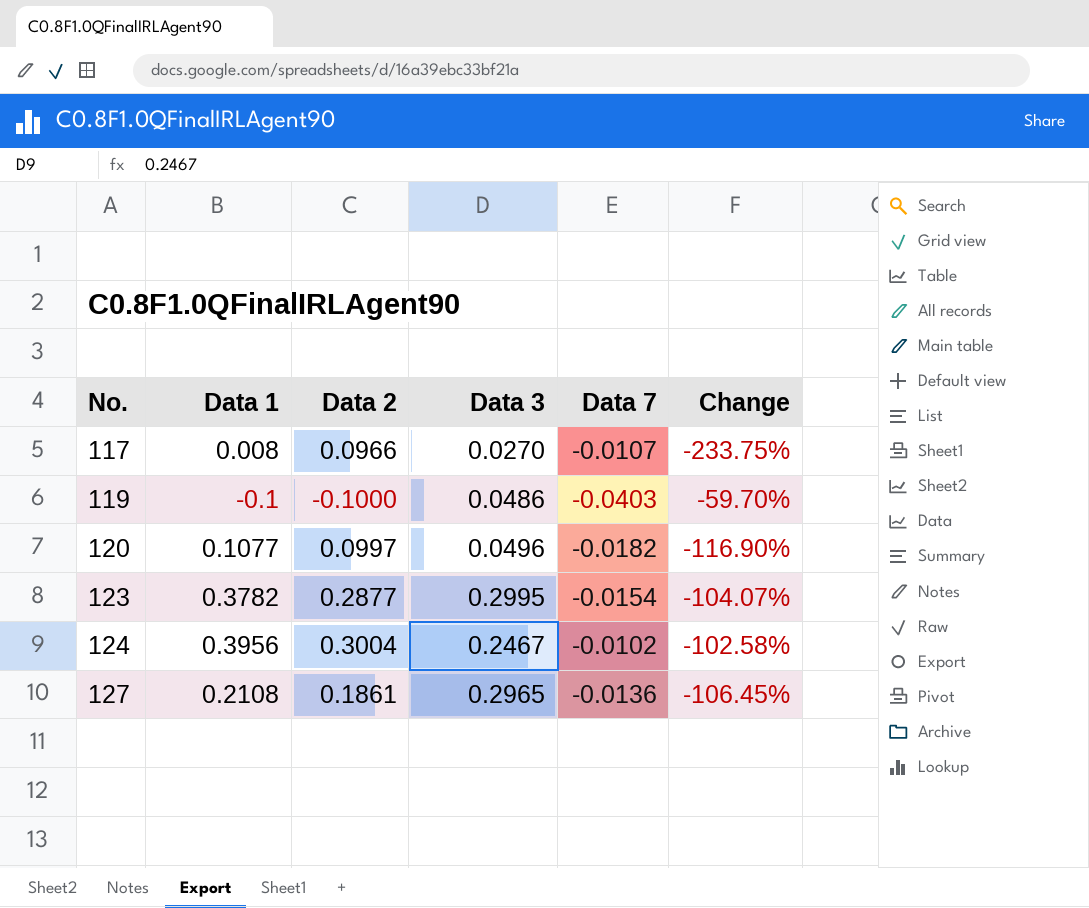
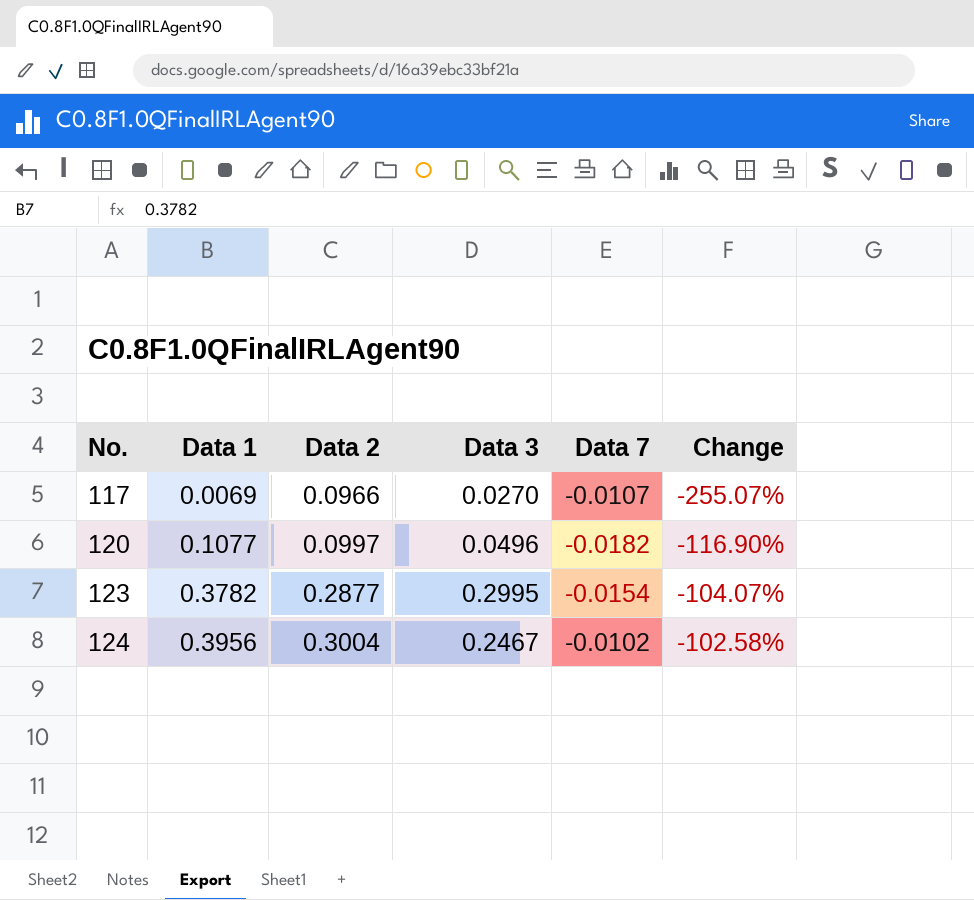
row 119: -0.1 | -0.1000 | 0.0486 | -0.0403 | -59.70% -> none
row 127: 0.2108 | 0.1861 | 0.2965 | -0.0136 | -106.45% -> none
117 | Data 1: 0.008 -> 0.0069
117 | Change: -233.75% -> -255.07%

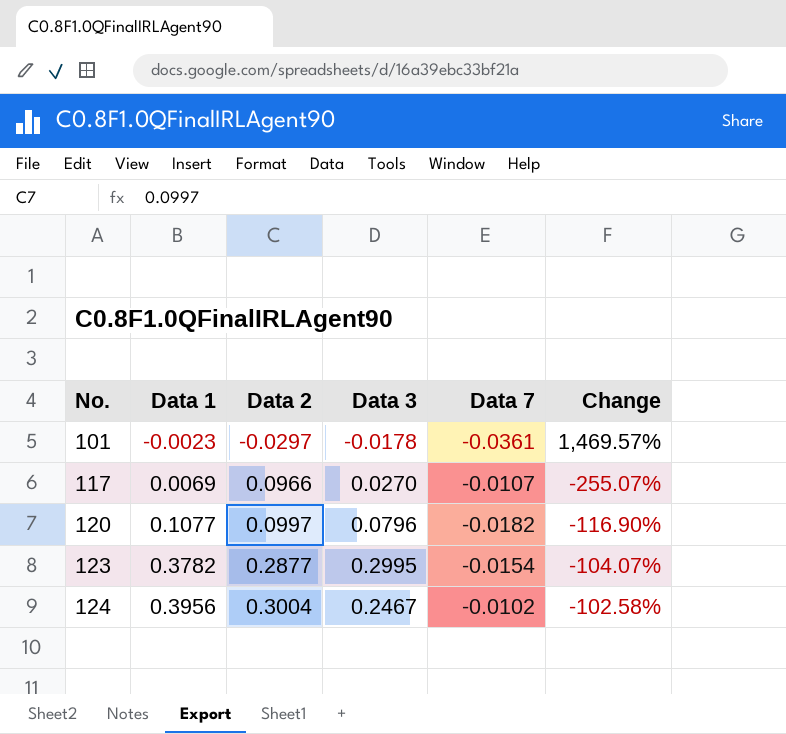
row 101: none -> -0.0023 | -0.0297 | -0.0178 | -0.0361 | 1,469.57%
120 | Data 3: 0.0496 -> 0.0796

